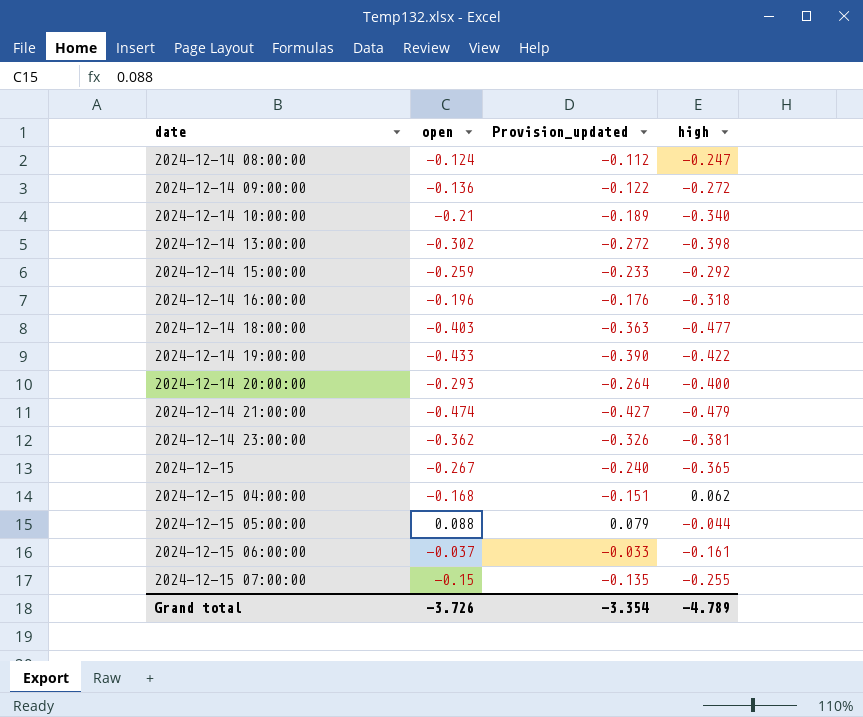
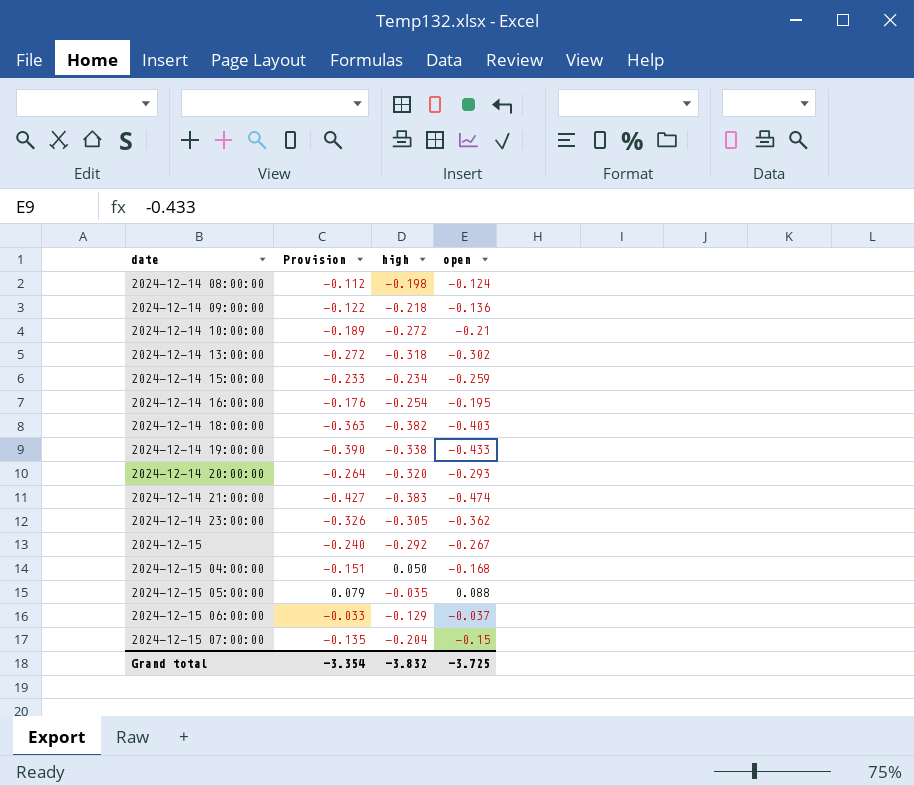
column name: Provision_updated -> Provision
column open | position: 2 -> 4
2024-12-14 08:00:00 | high: -0.247 -> -0.198
2024-12-14 09:00:00 | high: -0.272 -> -0.218
2024-12-14 10:00:00 | high: -0.340 -> -0.272
2024-12-14 13:00:00 | high: -0.398 -> -0.318
2024-12-14 15:00:00 | high: -0.292 -> -0.234
2024-12-14 16:00:00 | high: -0.318 -> -0.254
2024-12-14 16:00:00 | open: -0.196 -> -0.195
2024-12-14 18:00:00 | high: -0.477 -> -0.382
2024-12-14 19:00:00 | high: -0.422 -> -0.338
2024-12-14 20:00:00 | high: -0.400 -> -0.320
2024-12-14 21:00:00 | high: -0.479 -> -0.383
2024-12-14 23:00:00 | high: -0.381 -> -0.305
2024-12-15 | high: -0.365 -> -0.292
2024-12-15 04:00:00 | high: 0.062 -> 0.050
2024-12-15 05:00:00 | high: -0.044 -> -0.035
2024-12-15 06:00:00 | high: -0.161 -> -0.129
2024-12-15 07:00:00 | high: -0.255 -> -0.204
Grand total | high: -4.789 -> -3.832
Grand total | open: -3.726 -> -3.725

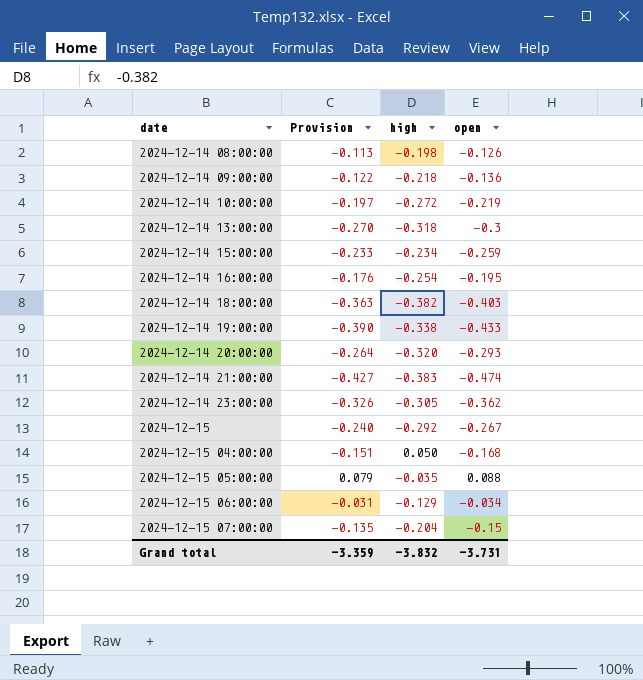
2024-12-14 08:00:00 | Provision: -0.112 -> -0.113
2024-12-14 08:00:00 | open: -0.124 -> -0.126
2024-12-14 10:00:00 | Provision: -0.189 -> -0.197
2024-12-14 10:00:00 | open: -0.21 -> -0.219
2024-12-14 13:00:00 | Provision: -0.272 -> -0.270
2024-12-14 13:00:00 | open: -0.302 -> -0.3
2024-12-15 06:00:00 | Provision: -0.033 -> -0.031
2024-12-15 06:00:00 | open: -0.037 -> -0.034
Grand total | Provision: -3.354 -> -3.359
Grand total | open: -3.725 -> -3.731

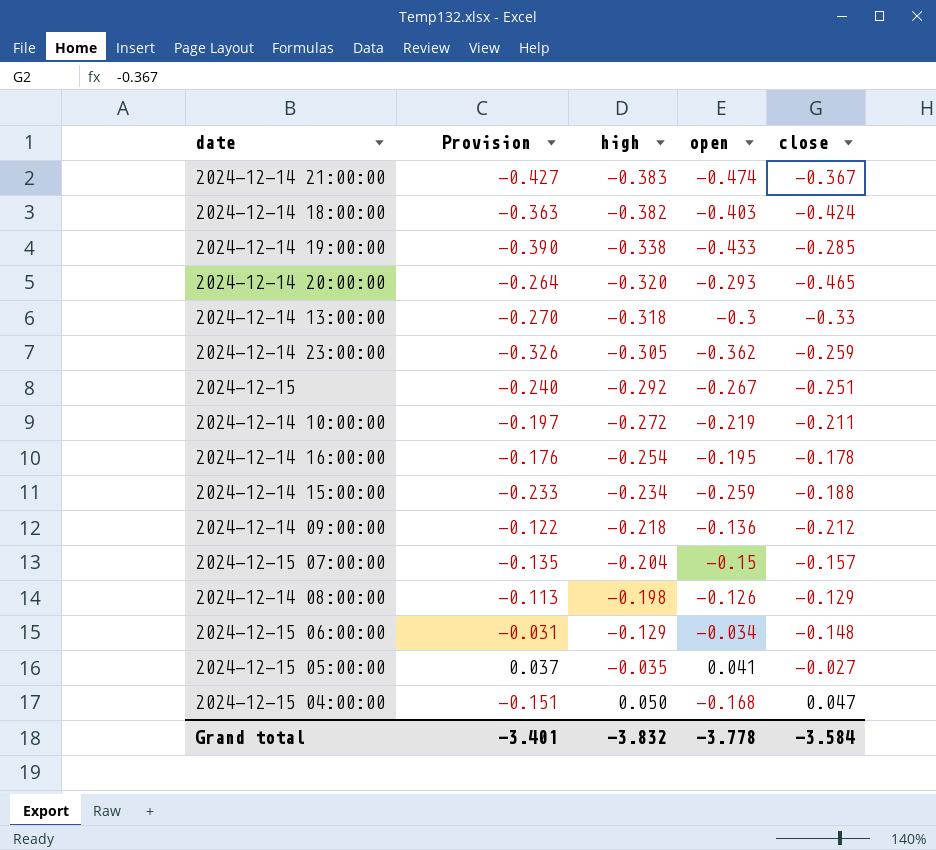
row order: date ascending -> high ascending
column close | position: none -> 5
2024-12-15 05:00:00 | Provision: 0.079 -> 0.037
2024-12-15 05:00:00 | open: 0.088 -> 0.041
Grand total | Provision: -3.359 -> -3.401
Grand total | open: -3.731 -> -3.778

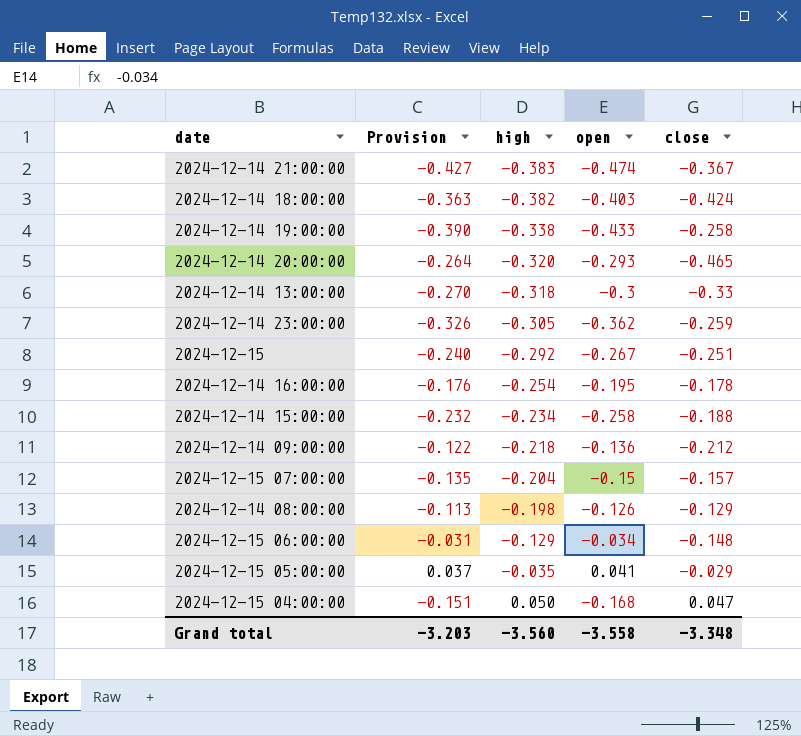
row 2024-12-14 10:00:00: -0.197 | -0.272 | -0.219 | -0.211 -> none
2024-12-14 19:00:00 | close: -0.285 -> -0.258
2024-12-14 15:00:00 | Provision: -0.233 -> -0.232
2024-12-14 15:00:00 | open: -0.259 -> -0.258
2024-12-15 05:00:00 | close: -0.027 -> -0.029
Grand total | Provision: -3.401 -> -3.203
Grand total | high: -3.832 -> -3.560
Grand total | open: -3.778 -> -3.558
Grand total | close: -3.584 -> -3.348

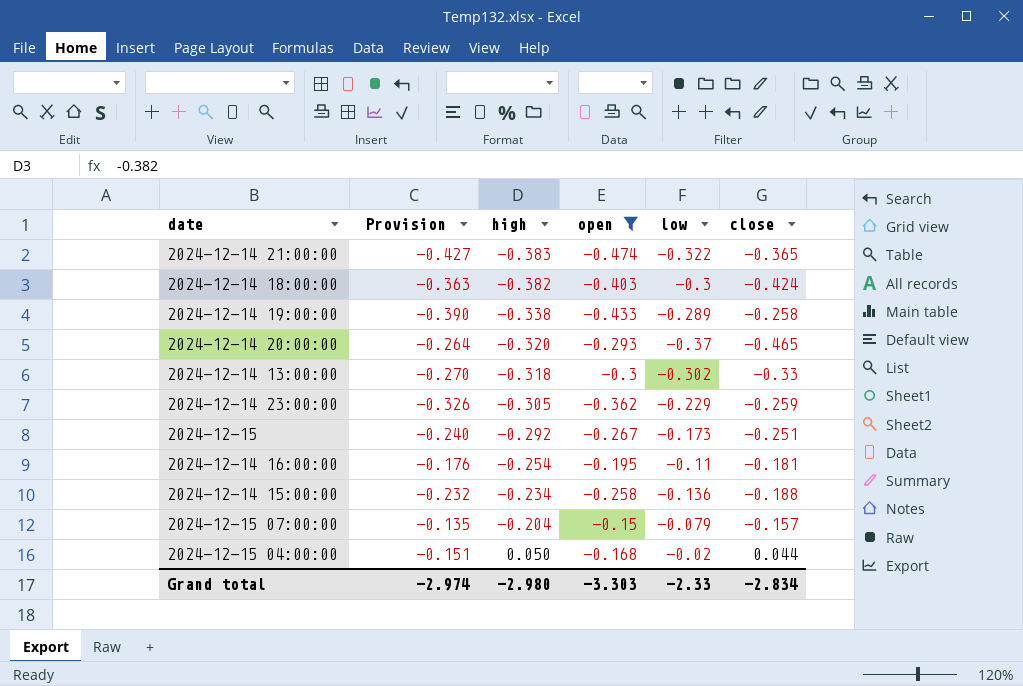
filter: none -> open <= -0.15
column low | position: none -> 5
2024-12-14 21:00:00 | close: -0.367 -> -0.365
2024-12-14 16:00:00 | close: -0.178 -> -0.181
2024-12-15 04:00:00 | close: 0.047 -> 0.044
Grand total | Provision: -3.203 -> -2.974
Grand total | high: -3.560 -> -2.980
Grand total | open: -3.558 -> -3.303
Grand total | close: -3.348 -> -2.834

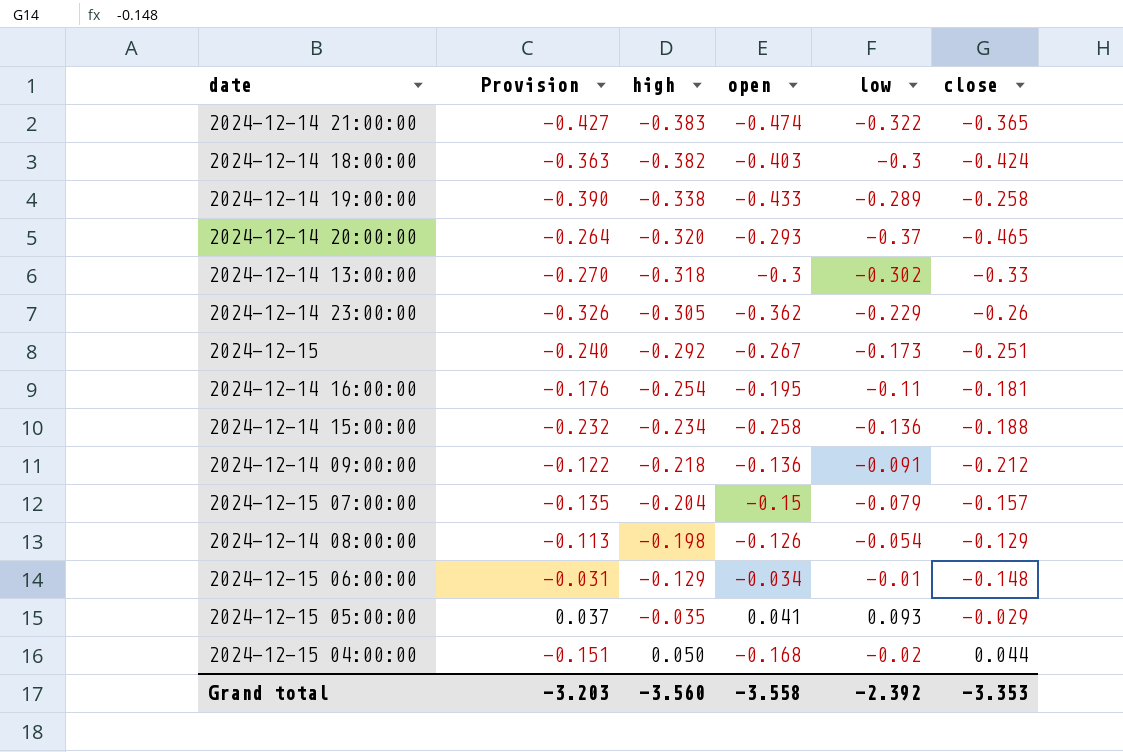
filter: open <= -0.15 -> none
2024-12-14 23:00:00 | close: -0.259 -> -0.26
Grand total | Provision: -2.974 -> -3.203
Grand total | high: -2.980 -> -3.560
Grand total | open: -3.303 -> -3.558
Grand total | low: -2.33 -> -2.392
Grand total | close: -2.834 -> -3.353

